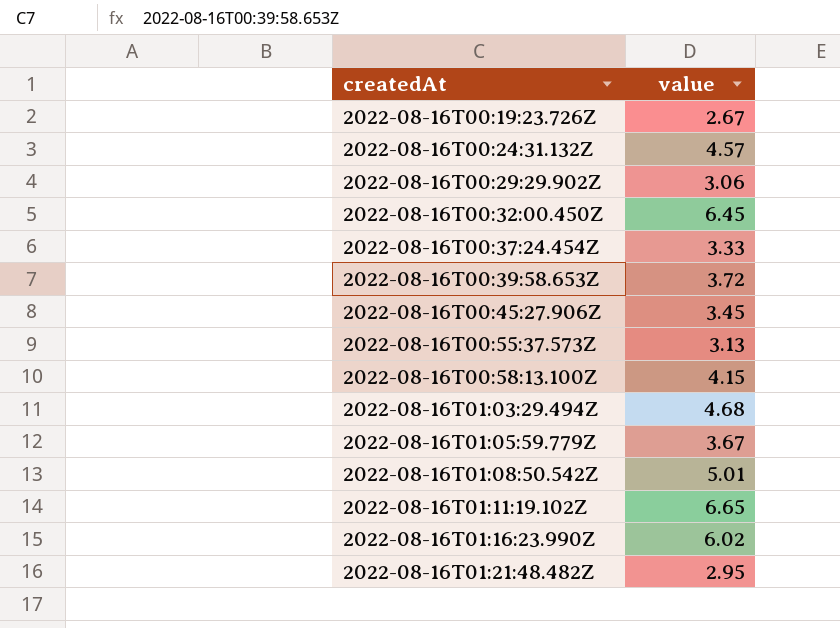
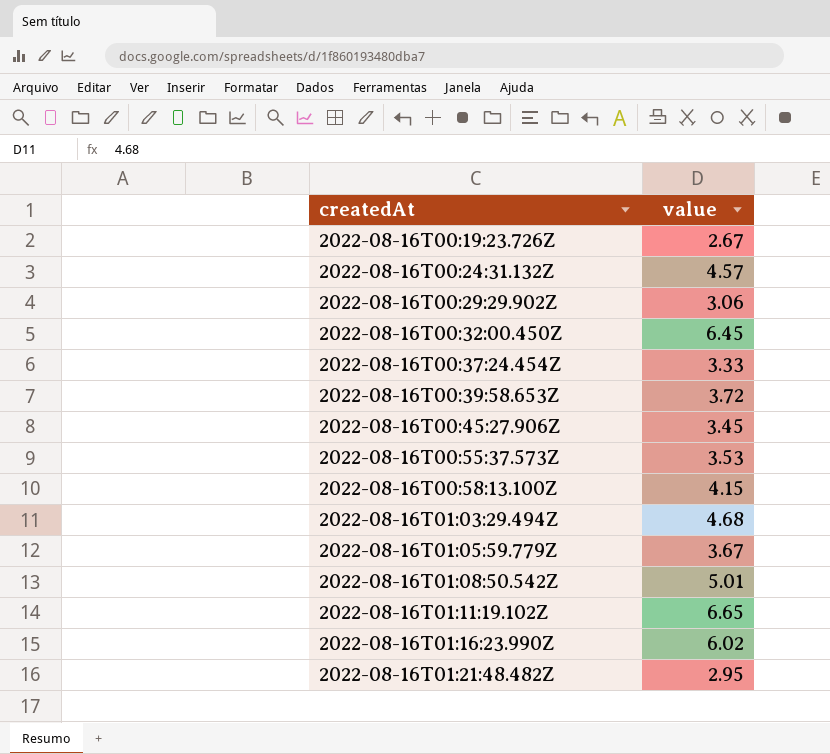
2022-08-16T00:55:37.573Z | value: 3.13 -> 3.53

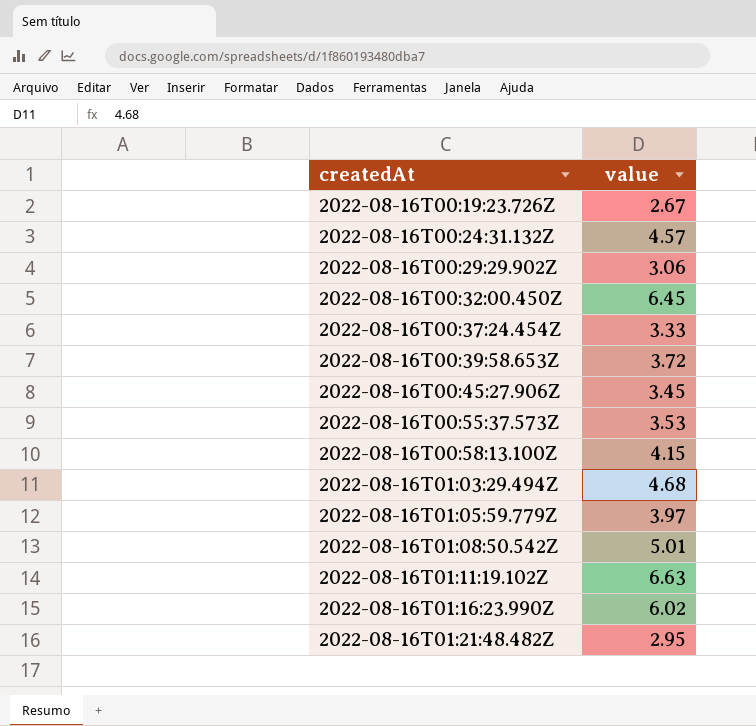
2022-08-16T01:05:59.779Z | value: 3.67 -> 3.97
2022-08-16T01:11:19.102Z | value: 6.65 -> 6.63

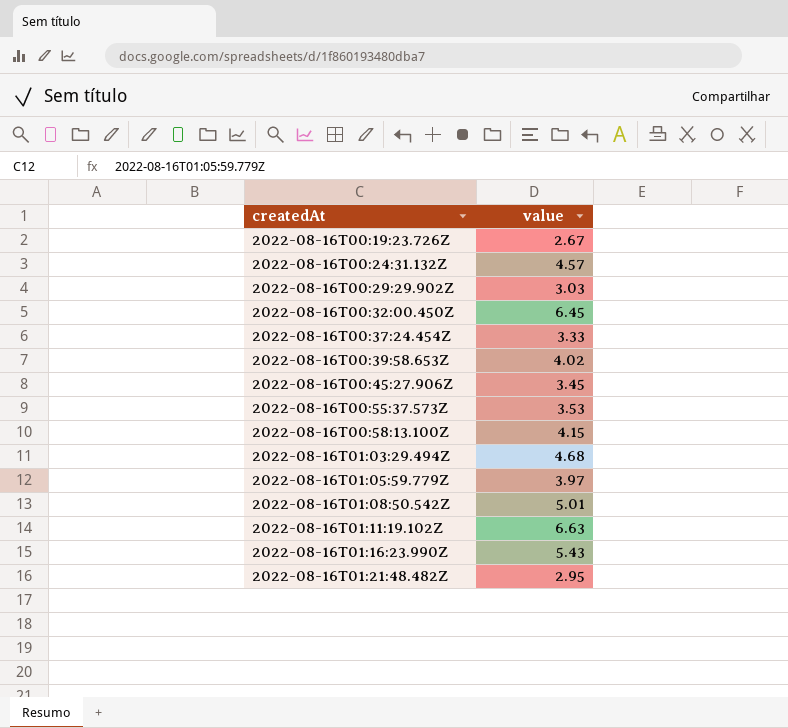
2022-08-16T00:29:29.902Z | value: 3.06 -> 3.03
2022-08-16T00:39:58.653Z | value: 3.72 -> 4.02
2022-08-16T01:16:23.990Z | value: 6.02 -> 5.43

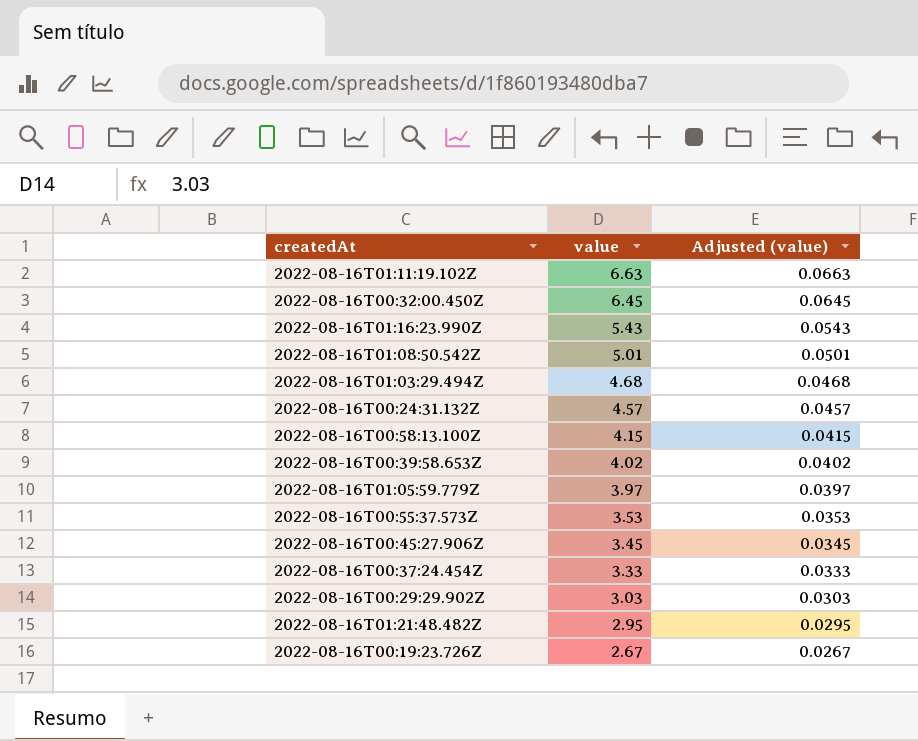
row order: createdAt ascending -> value descending
column Adjusted (value) | formula: none -> [value] * 0.01

